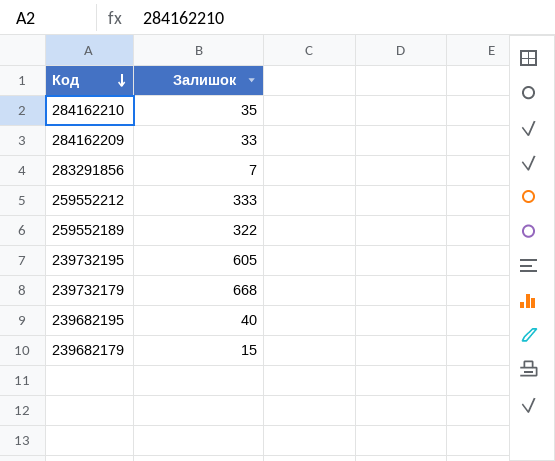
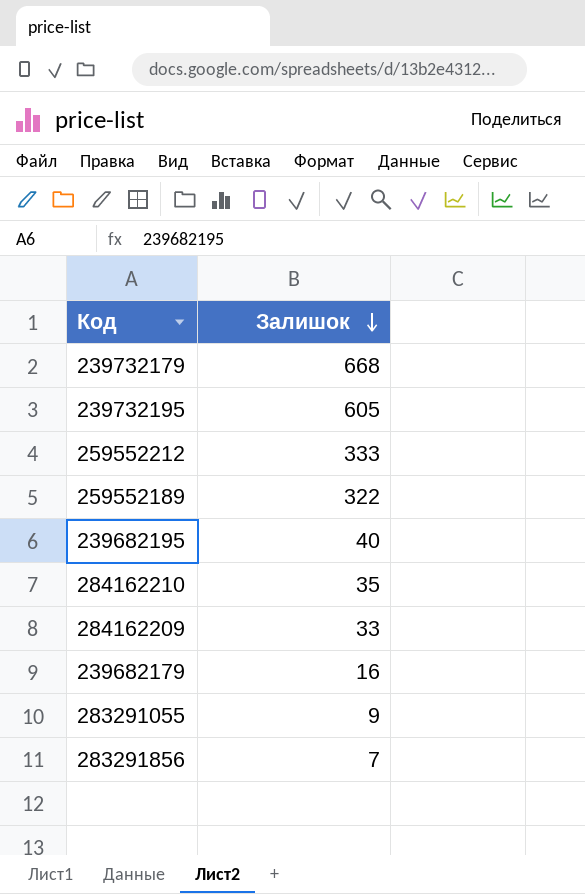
row order: Код descending -> Залишок descending
239682179 | Залишок: 15 -> 16
row 283291055: none -> 9

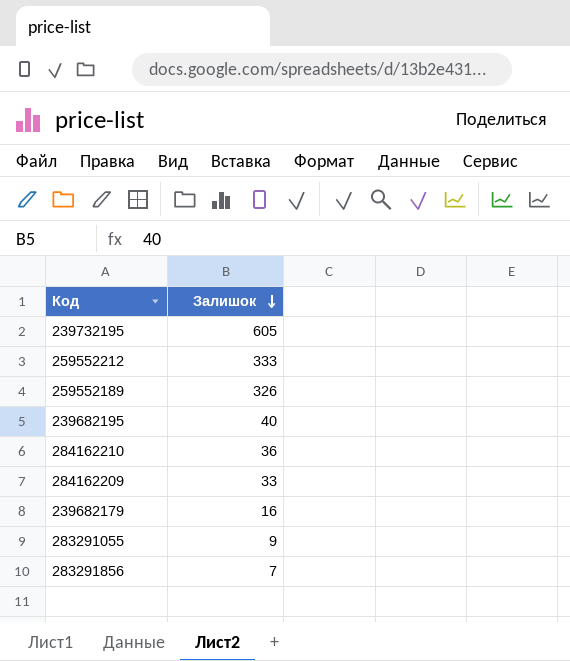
row 239732179: 668 -> none
259552189 | Залишок: 322 -> 326
284162210 | Залишок: 35 -> 36

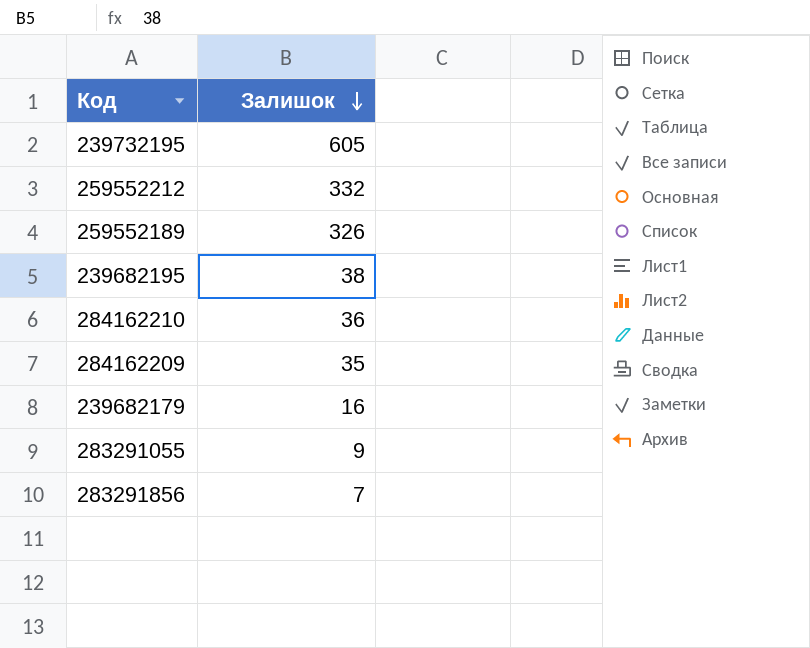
259552212 | Залишок: 333 -> 332
239682195 | Залишок: 40 -> 38
284162209 | Залишок: 33 -> 35

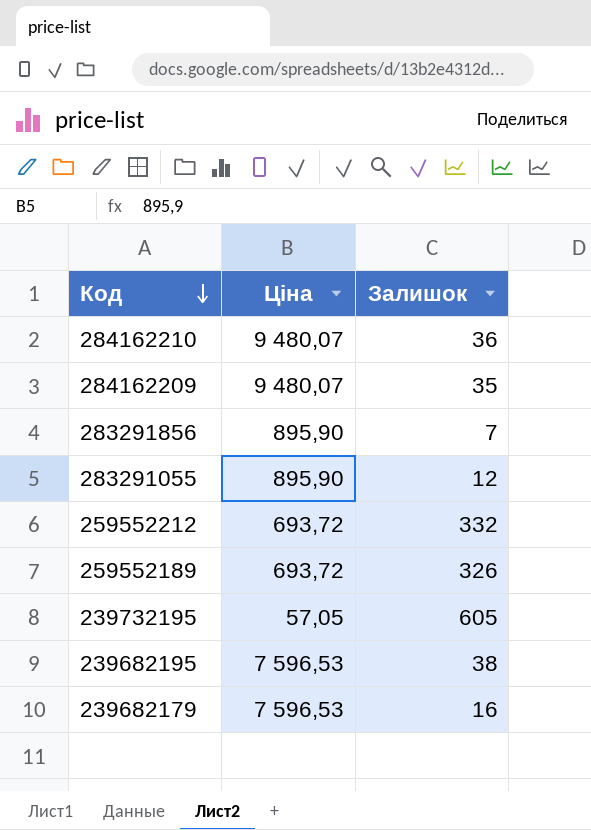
row order: Залишок descending -> Код descending
column Ціна | position: none -> 2
283291055 | Залишок: 9 -> 12

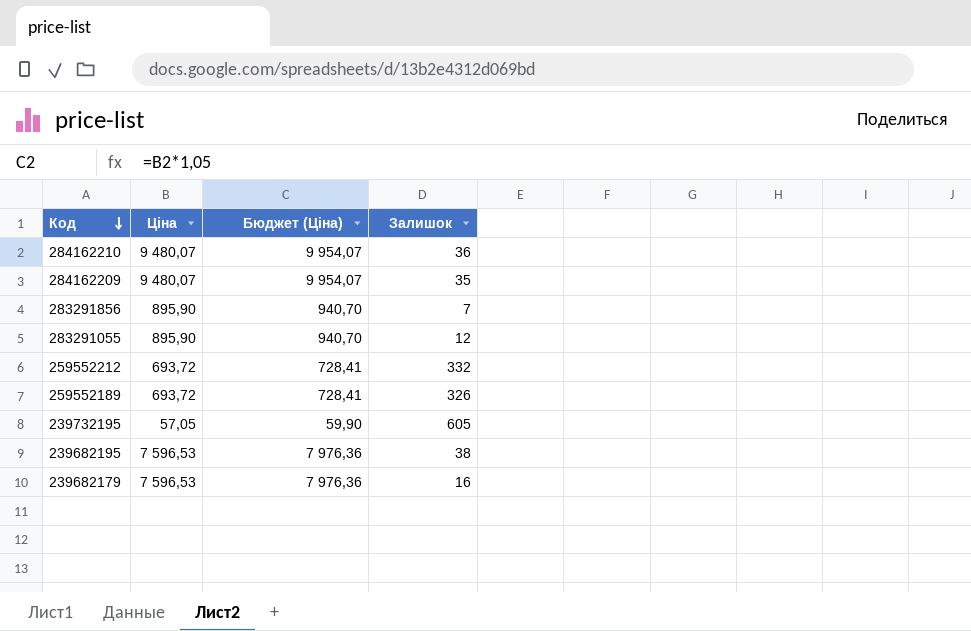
column Бюджет (Ціна) | formula: none -> [Ціна] * 1,05

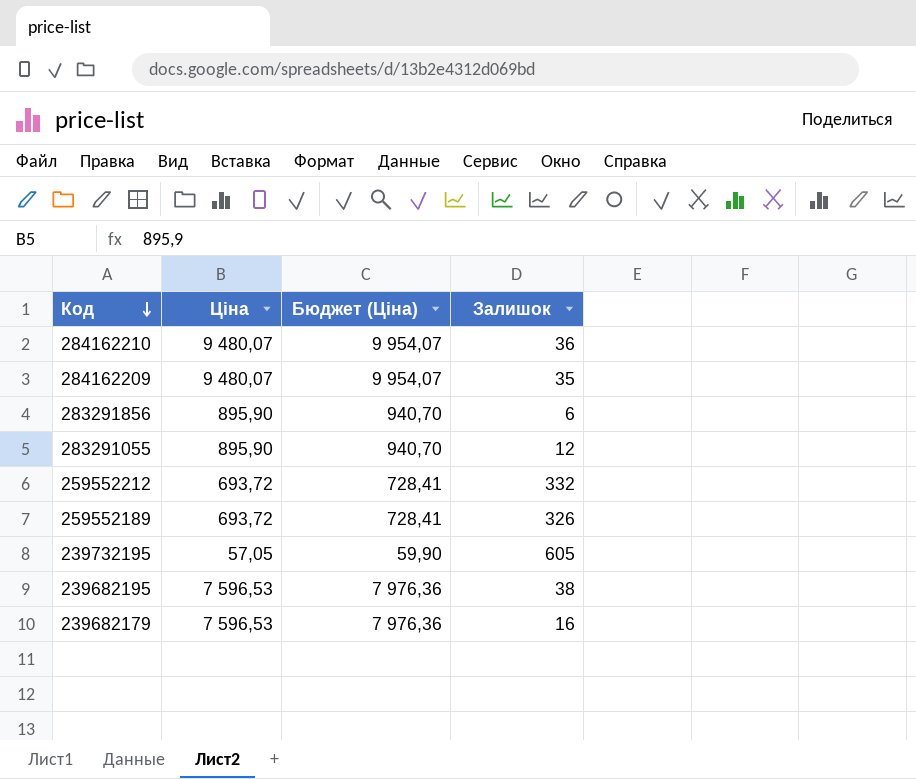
283291856 | Залишок: 7 -> 6

